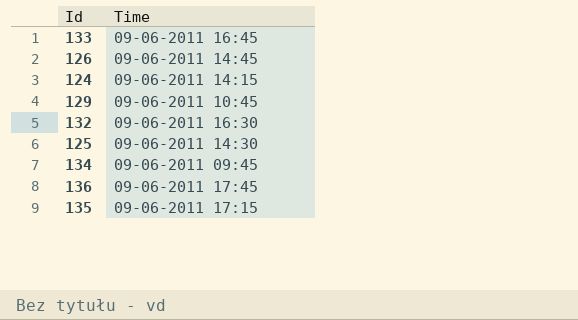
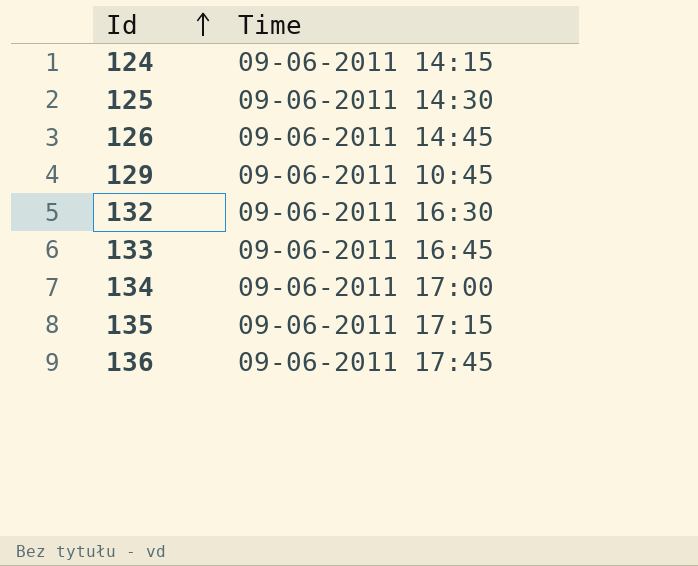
row order: none -> Id ascending
134 | Time: 09-06-2011 09:45 -> 09-06-2011 17:00

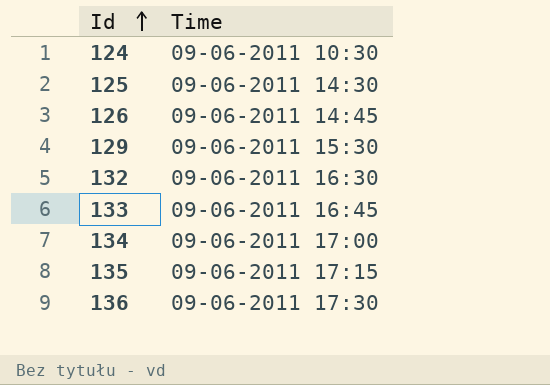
124 | Time: 09-06-2011 14:15 -> 09-06-2011 10:30
129 | Time: 09-06-2011 10:45 -> 09-06-2011 15:30
136 | Time: 09-06-2011 17:45 -> 09-06-2011 17:30

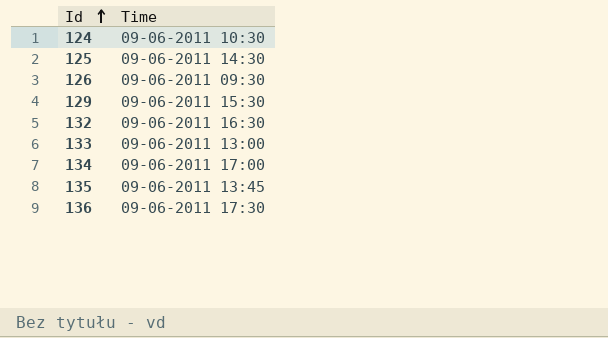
126 | Time: 09-06-2011 14:45 -> 09-06-2011 09:30
133 | Time: 09-06-2011 16:45 -> 09-06-2011 13:00
135 | Time: 09-06-2011 17:15 -> 09-06-2011 13:45

